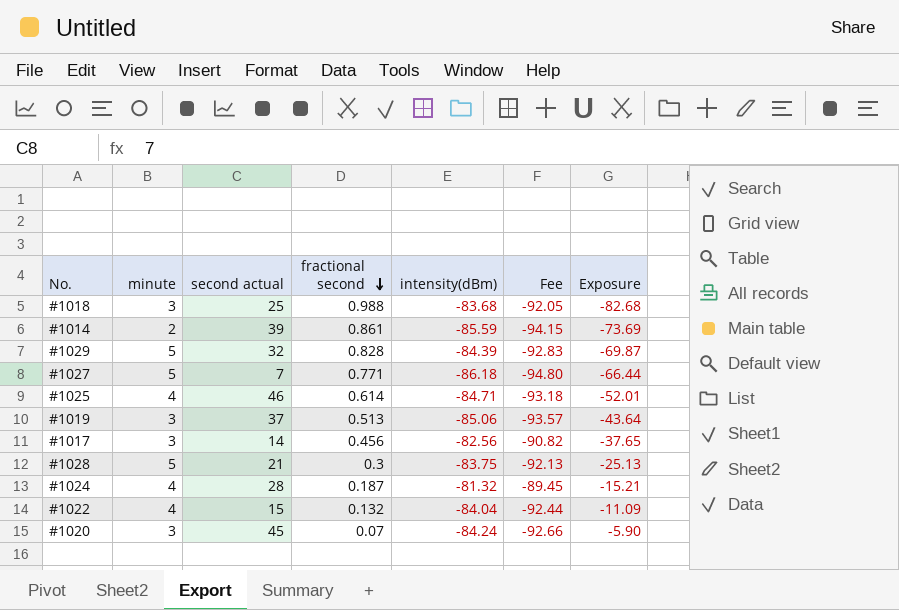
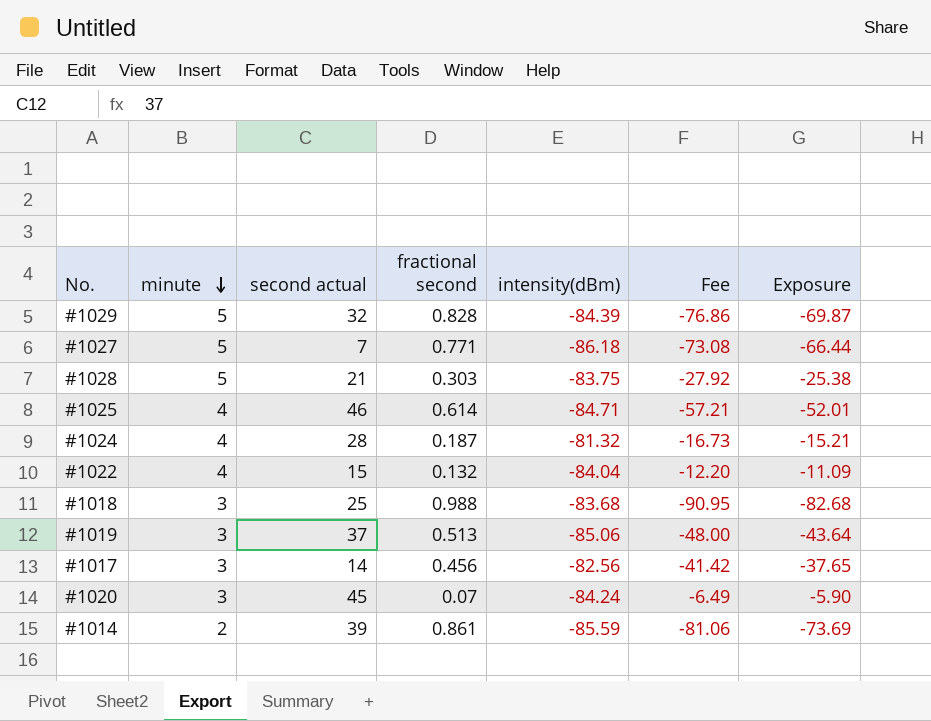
row order: fractional second descending -> minute descending
column Fee | formula: [intensity(dBm)] * 1.1 -> [Exposure] * 1.1
#1028 | fractional second: 0.3 -> 0.303
#1028 | Exposure: -25.13 -> -25.38

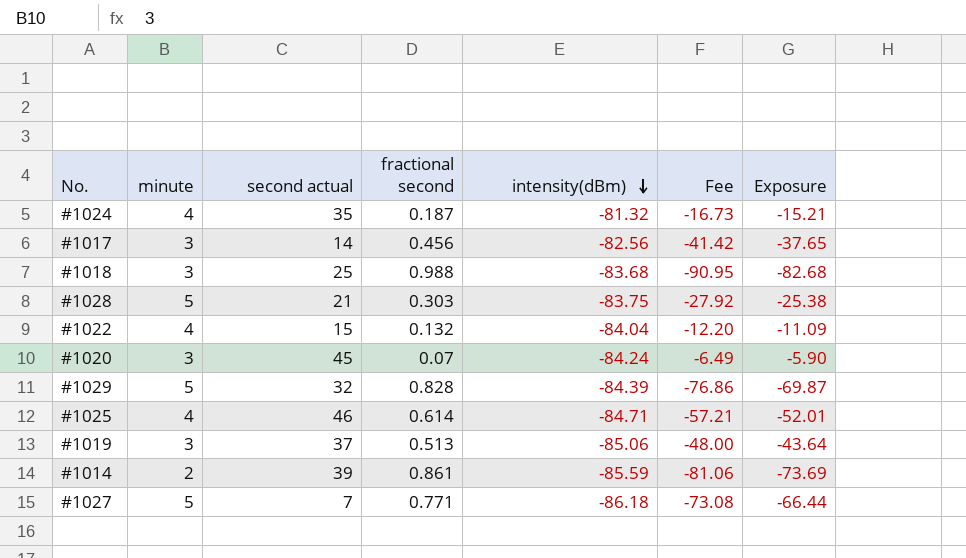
row order: minute descending -> intensity(dBm) descending
#1024 | second actual: 28 -> 35

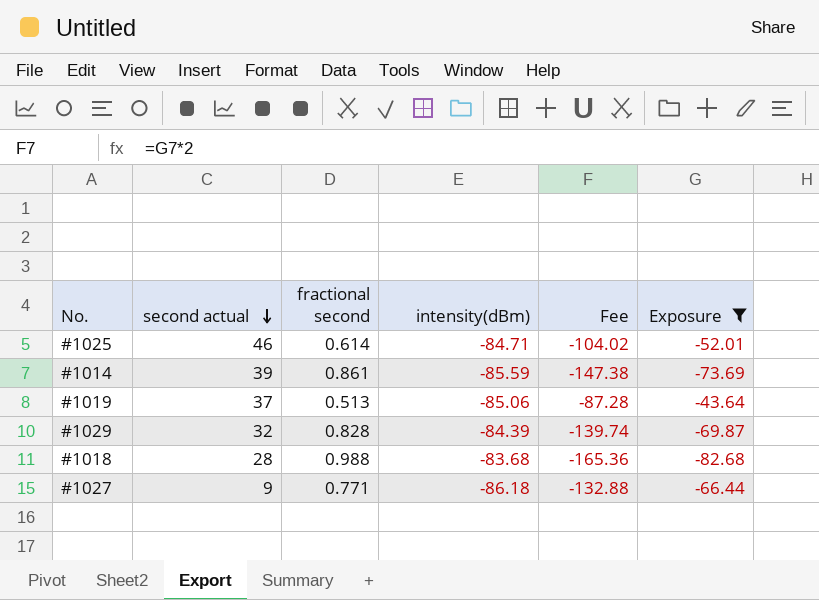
filter: none -> Exposure <= -43.64
row order: intensity(dBm) descending -> second actual descending
column minute | position: 2 -> none
column Fee | formula: [Exposure] * 1.1 -> [Exposure] * 2
#1018 | second actual: 25 -> 28
#1027 | second actual: 7 -> 9

